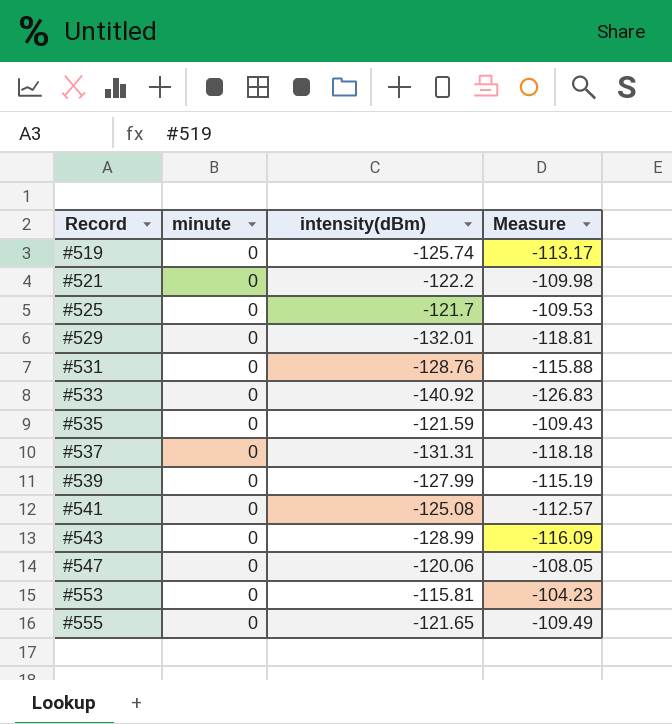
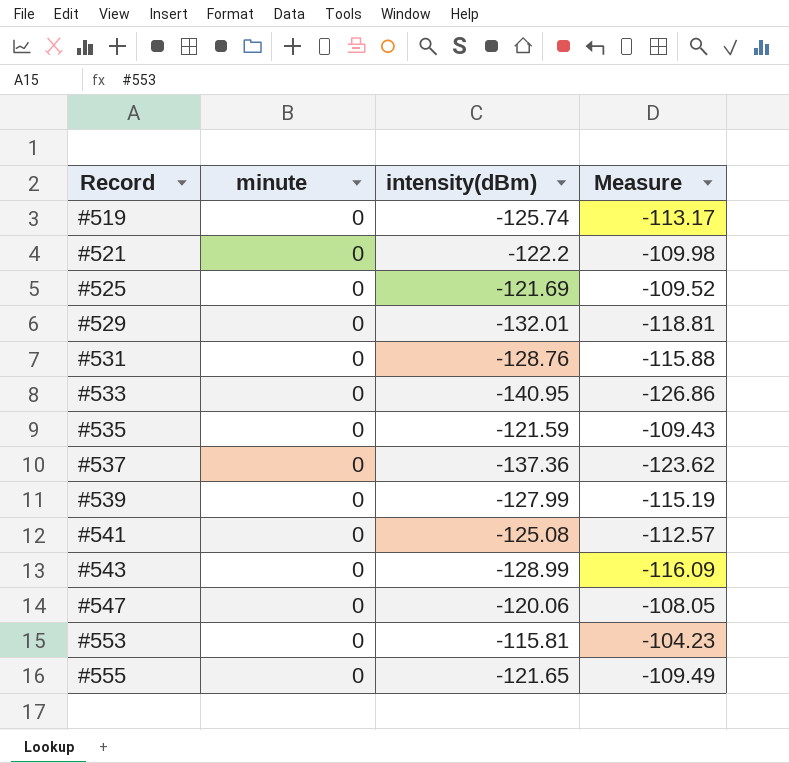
#525 | intensity(dBm): -121.7 -> -121.69
#525 | Measure: -109.53 -> -109.52
#533 | intensity(dBm): -140.92 -> -140.95
#533 | Measure: -126.83 -> -126.86
#537 | intensity(dBm): -131.31 -> -137.36
#537 | Measure: -118.18 -> -123.62

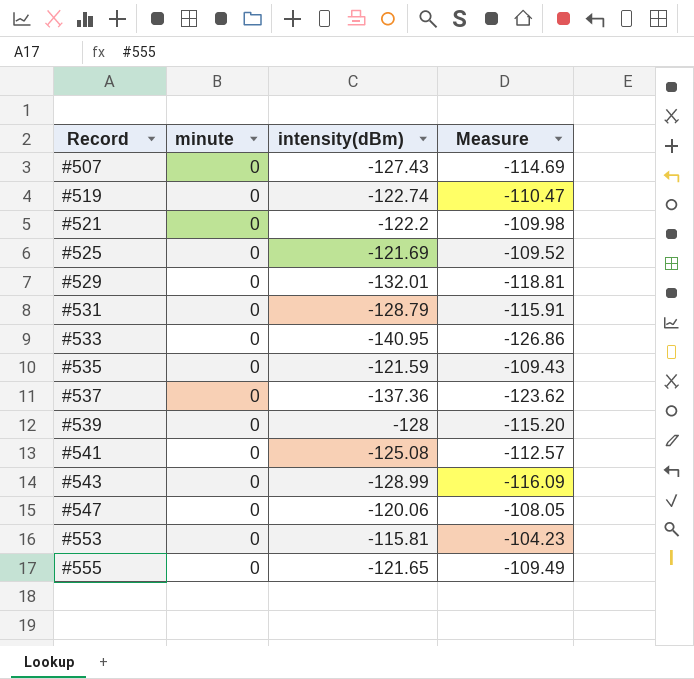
row #507: none -> 0 | -127.43 | -114.69
#519 | intensity(dBm): -125.74 -> -122.74
#519 | Measure: -113.17 -> -110.47
#531 | intensity(dBm): -128.76 -> -128.79
#531 | Measure: -115.88 -> -115.91
#539 | intensity(dBm): -127.99 -> -128
#539 | Measure: -115.19 -> -115.20

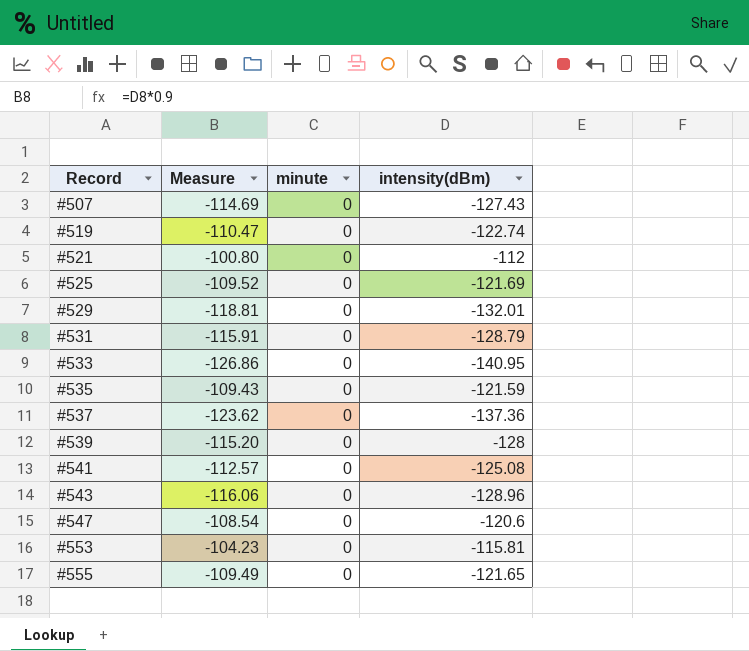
column Measure | position: 4 -> 2
#521 | Measure: -109.98 -> -100.80
#521 | intensity(dBm): -122.2 -> -112
#543 | Measure: -116.09 -> -116.06
#543 | intensity(dBm): -128.99 -> -128.96
#547 | Measure: -108.05 -> -108.54
#547 | intensity(dBm): -120.06 -> -120.6

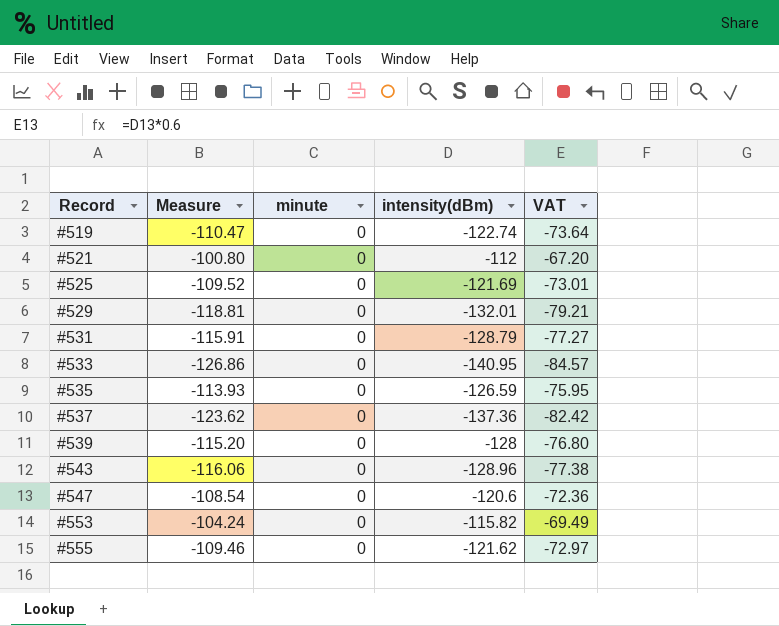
column VAT | formula: none -> [intensity(dBm)] * 0.6
row #507: -114.69 | 0 | -127.43 -> none
row #541: -112.57 | 0 | -125.08 -> none
#535 | Measure: -109.43 -> -113.93
#535 | intensity(dBm): -121.59 -> -126.59
#553 | Measure: -104.23 -> -104.24
#553 | intensity(dBm): -115.81 -> -115.82
#555 | Measure: -109.49 -> -109.46
#555 | intensity(dBm): -121.65 -> -121.62

